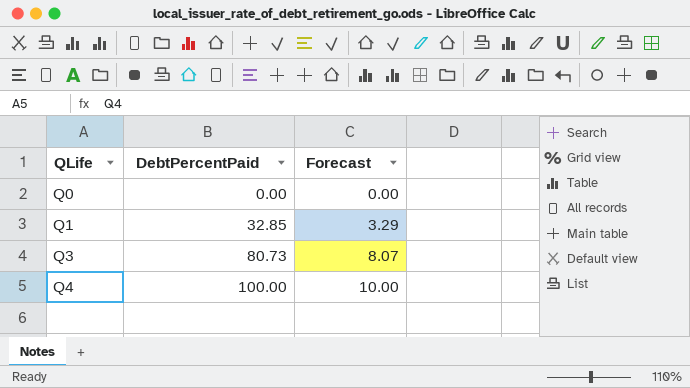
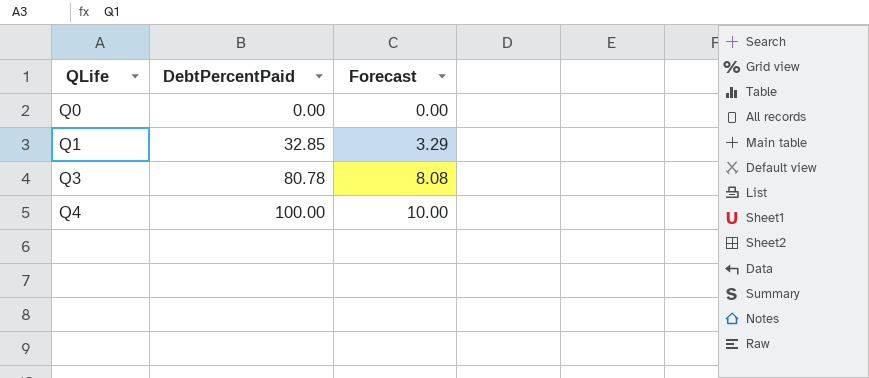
Q3 | DebtPercentPaid: 80.73 -> 80.78
Q3 | Forecast: 8.07 -> 8.08

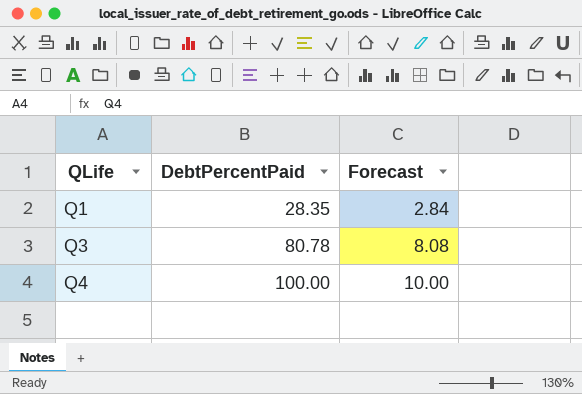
row Q0: 0.00 | 0.00 -> none
Q1 | DebtPercentPaid: 32.85 -> 28.35
Q1 | Forecast: 3.29 -> 2.84

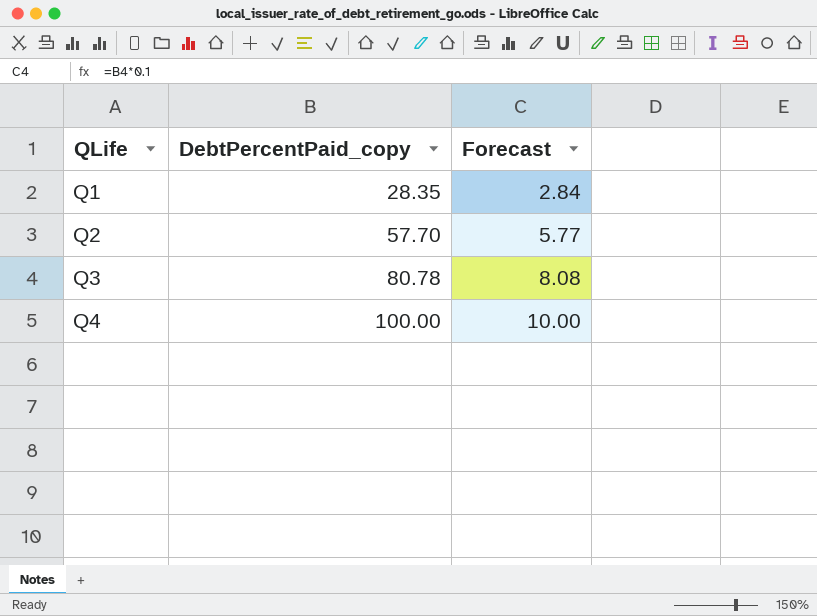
column name: DebtPercentPaid -> DebtPercentPaid_copy
row Q2: none -> 57.70 | 5.77

